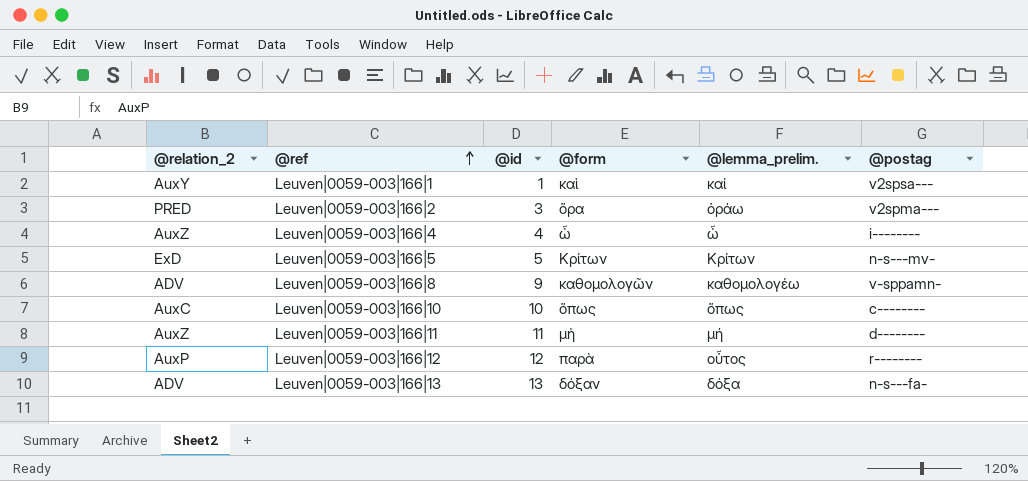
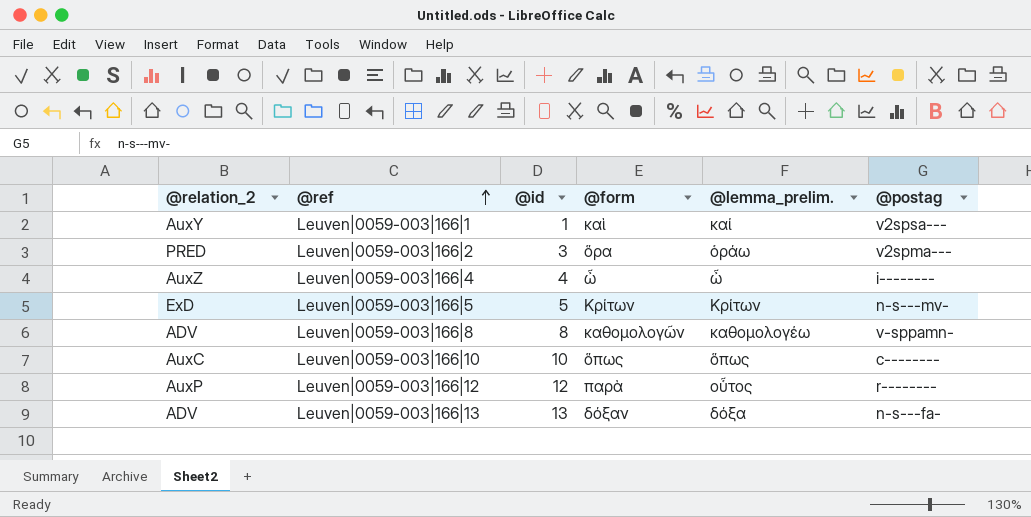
row Leuven|0059-003|166|11: AuxZ | 11 | μὴ | μή | d-------- -> none
Leuven|0059-003|166|8 | @id: 9 -> 8

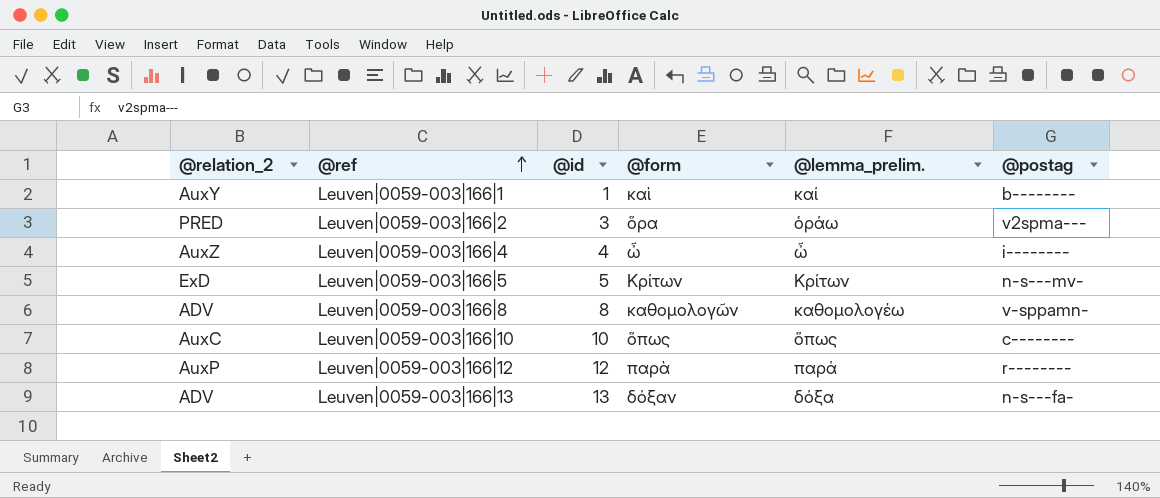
Leuven|0059-003|166|1 | @postag: v2spsa--- -> b--------
Leuven|0059-003|166|12 | @lemma_prelim.: οὗτος -> παρά

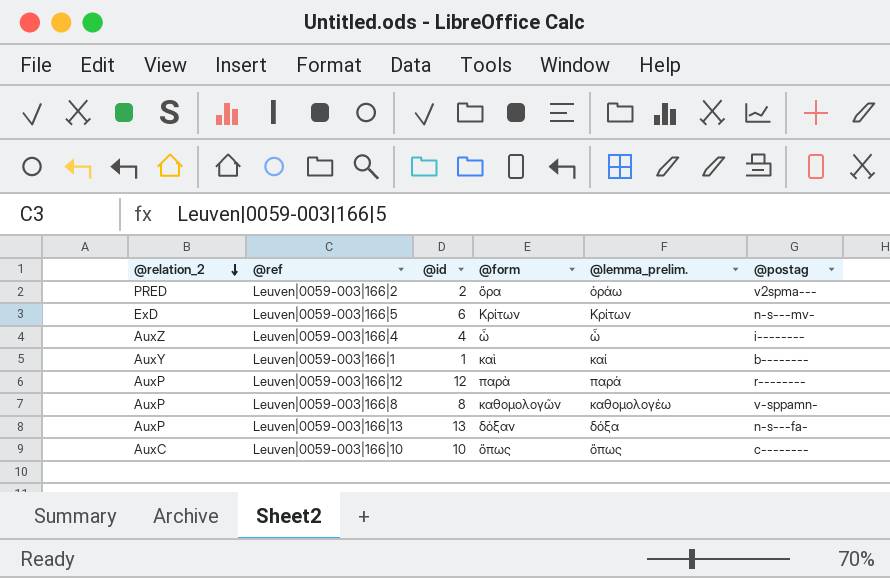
row order: @ref ascending -> @relation_2 descending
Leuven|0059-003|166|2 | @id: 3 -> 2
Leuven|0059-003|166|5 | @id: 5 -> 6
Leuven|0059-003|166|8 | @relation_2: ADV -> AuxP
Leuven|0059-003|166|13 | @relation_2: ADV -> AuxP

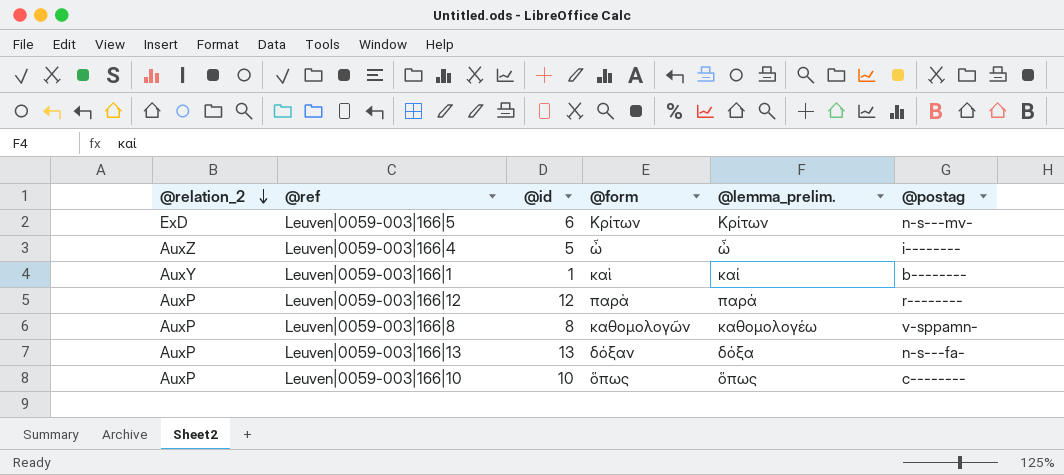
row Leuven|0059-003|166|2: PRED | 2 | ὅρα | ὁράω | v2spma--- -> none
Leuven|0059-003|166|4 | @id: 4 -> 5
Leuven|0059-003|166|10 | @relation_2: AuxC -> AuxP

